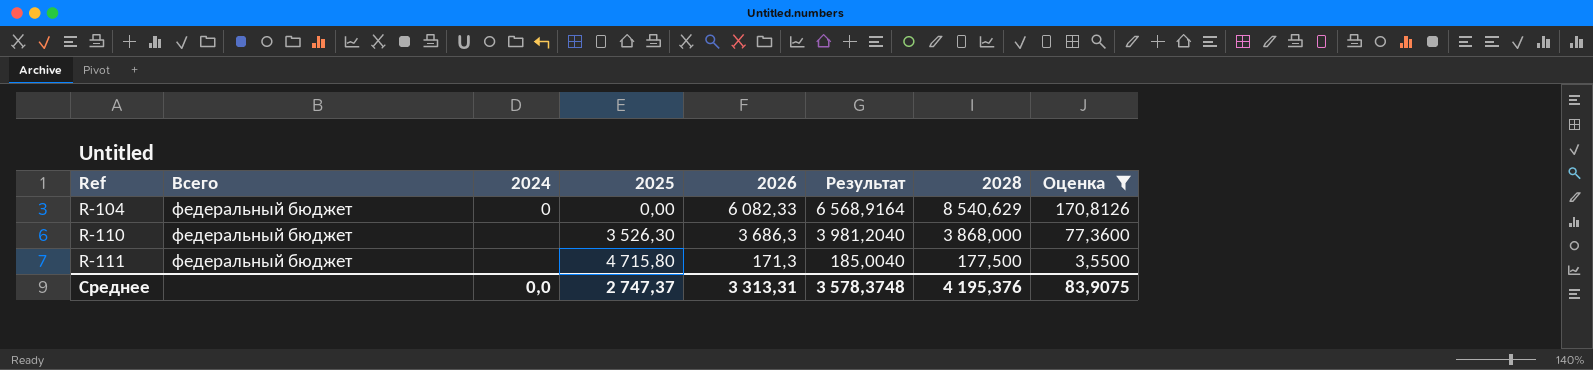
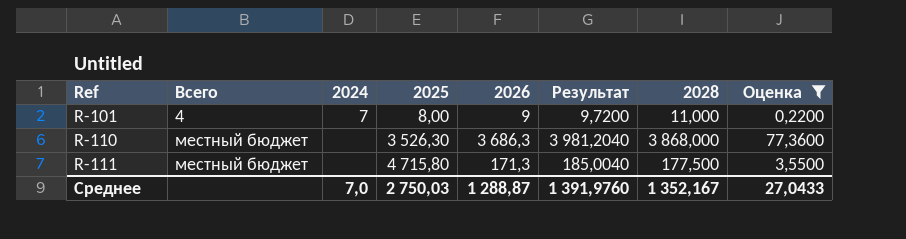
row R-104: федеральный бюджет | 0 | 0,00 | 6 082,33 | 6 568,9164 | 8 540,629 | 170,8126 -> none
row R-101: none -> 4 | 7 | 8,00 | 9 | 9,7200 | 11,000 | 0,2200
R-110 | Всего: федеральный бюджет -> местный бюджет
R-111 | Всего: федеральный бюджет -> местный бюджет
Среднее | 2024: 0,0 -> 7,0
Среднее | 2025: 2 747,37 -> 2 750,03
Среднее | 2026: 3 313,31 -> 1 288,87
Среднее | Результат: 3 578,3748 -> 1 391,9760
Среднее | 2028: 4 195,376 -> 1 352,167
Среднее | Оценка: 83,9075 -> 27,0433

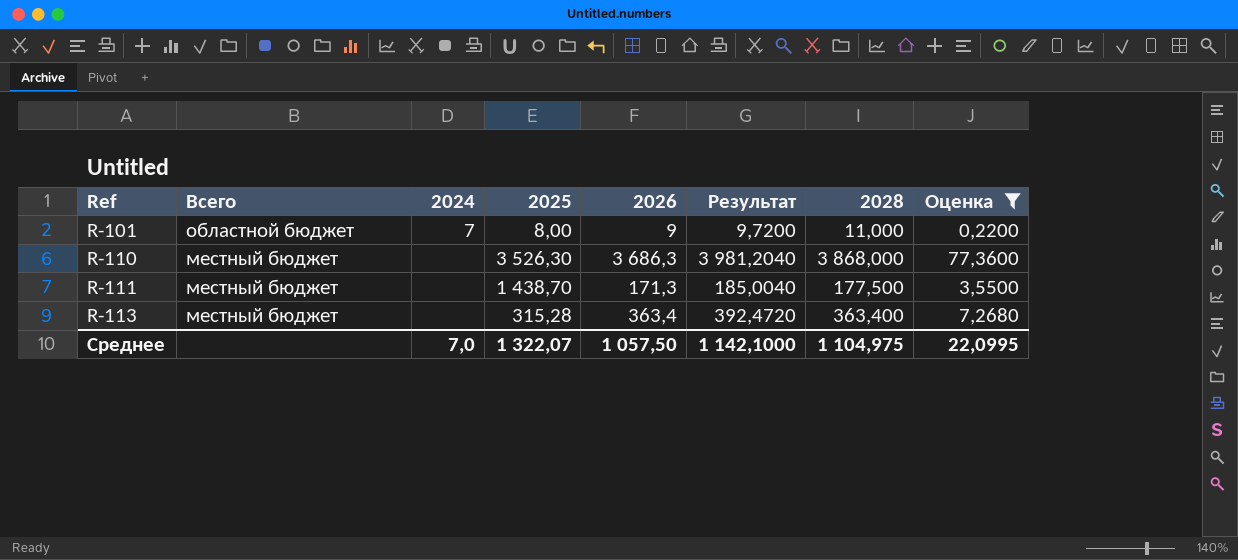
R-101 | Всего: 4 -> областной бюджет
R-111 | 2025: 4 715,80 -> 1 438,70
row R-113: none -> местный бюджет | none | 315,28 | 363,4 | 392,4720 | 363,400 | 7,2680
Среднее | 2025: 2 750,03 -> 1 322,07
Среднее | 2026: 1 288,87 -> 1 057,50
Среднее | Результат: 1 391,9760 -> 1 142,1000
Среднее | 2028: 1 352,167 -> 1 104,975
Среднее | Оценка: 27,0433 -> 22,0995

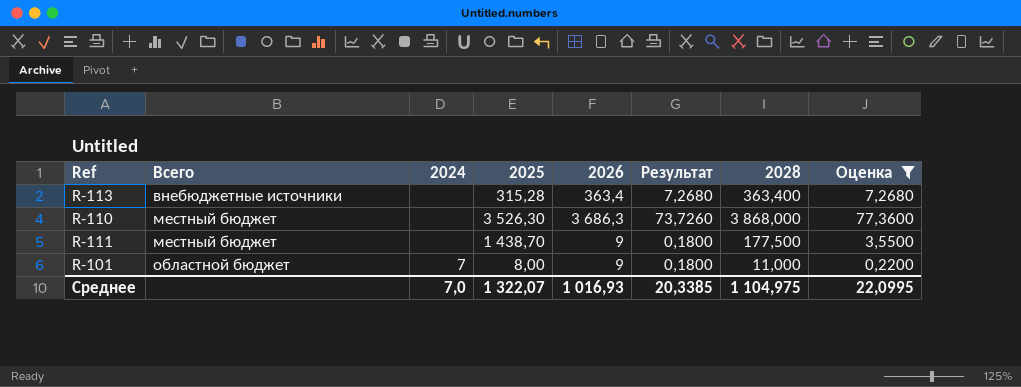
row order: Ref ascending -> Всего ascending
column Результат | formula: [2026] * 1,08 -> [2026] * 0,02
R-113 | Всего: местный бюджет -> внебюджетные источники
R-111 | 2026: 171,3 -> 9
Среднее | 2026: 1 057,50 -> 1 016,93
Среднее | Результат: 1 142,1000 -> 20,3385

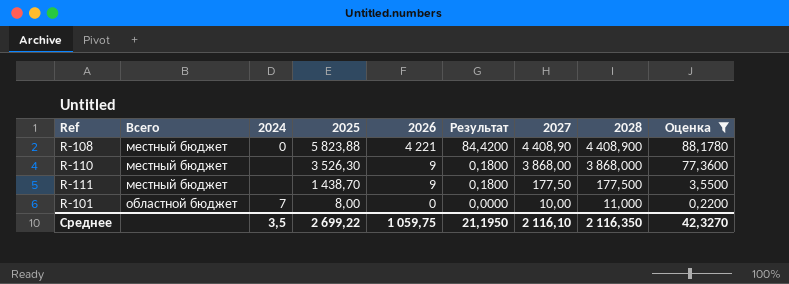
column 2027 | position: none -> 7
row R-113: внебюджетные источники | none | 315,28 | 363,4 | 7,2680 | 363,400 | 7,2680 -> none
row R-108: none -> местный бюджет | 0 | 5 823,88 | 4 221 | 84,4200 | 4 408,90 | 4 408,900 | 88,1780
R-110 | 2026: 3 686,3 -> 9
R-110 | Результат: 73,7260 -> 0,1800
R-101 | 2026: 9 -> 0
R-101 | Результат: 0,1800 -> 0,0000
Среднее | 2024: 7,0 -> 3,5
Среднее | 2025: 1 322,07 -> 2 699,22
Среднее | 2026: 1 016,93 -> 1 059,75
Среднее | Результат: 20,3385 -> 21,1950
Среднее | 2028: 1 104,975 -> 2 116,350
Среднее | Оценка: 22,0995 -> 42,3270

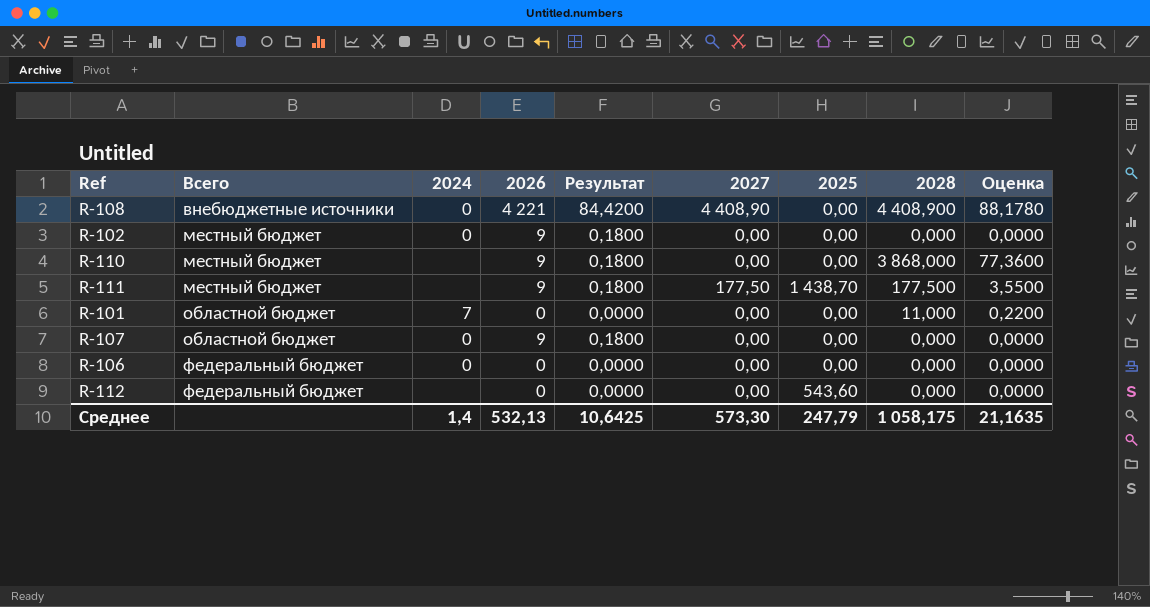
filter: Оценка != 0,0000 -> none
column 2025 | position: 4 -> 7
R-108 | Всего: местный бюджет -> внебюджетные источники
R-108 | 2025: 5 823,88 -> 0,00
R-110 | 2027: 3 868,00 -> 0,00
R-110 | 2025: 3 526,30 -> 0,00
R-101 | 2027: 10,00 -> 0,00
R-101 | 2025: 8,00 -> 0,00
Среднее | 2024: 3,5 -> 1,4
Среднее | 2026: 1 059,75 -> 532,13
Среднее | Результат: 21,1950 -> 10,6425
Среднее | 2027: 2 116,10 -> 573,30
Среднее | 2025: 2 699,22 -> 247,79
Среднее | 2028: 2 116,350 -> 1 058,175
Среднее | Оценка: 42,3270 -> 21,1635

